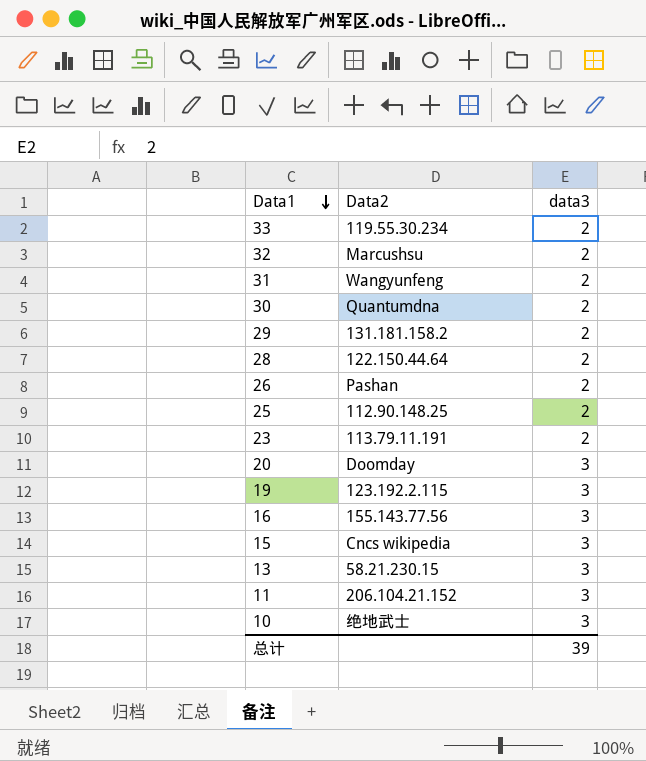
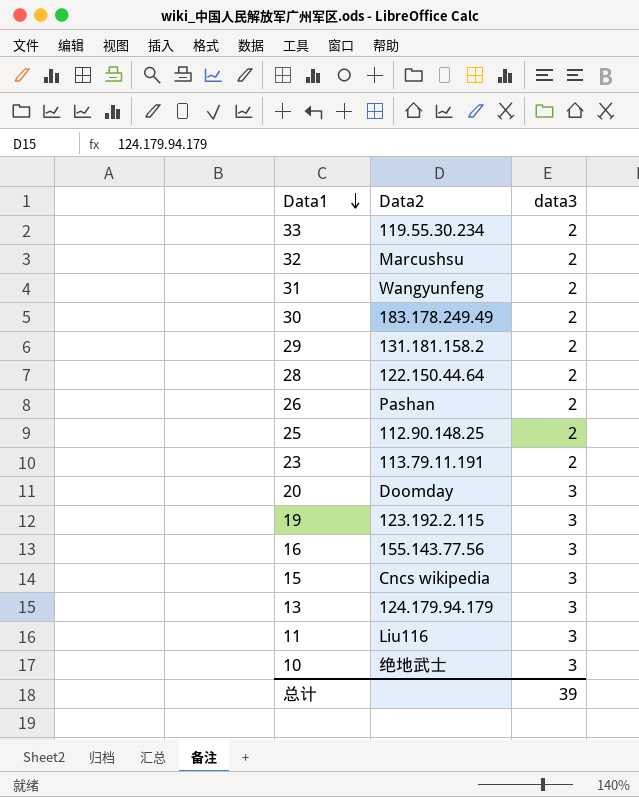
30 | Data2: Quantumdna -> 183.178.249.49
13 | Data2: 58.21.230.15 -> 124.179.94.179
11 | Data2: 206.104.21.152 -> Liu116

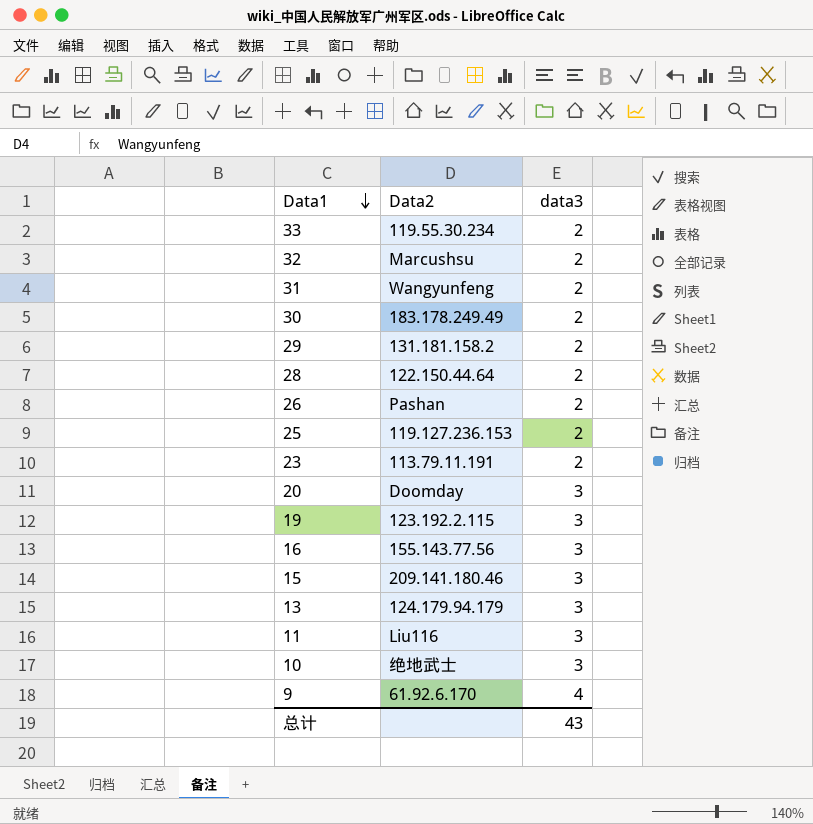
25 | Data2: 112.90.148.25 -> 119.127.236.153
15 | Data2: Cncs wikipedia -> 209.141.180.46
row 9: none -> 61.92.6.170 | 4
总计 | data3: 39 -> 43

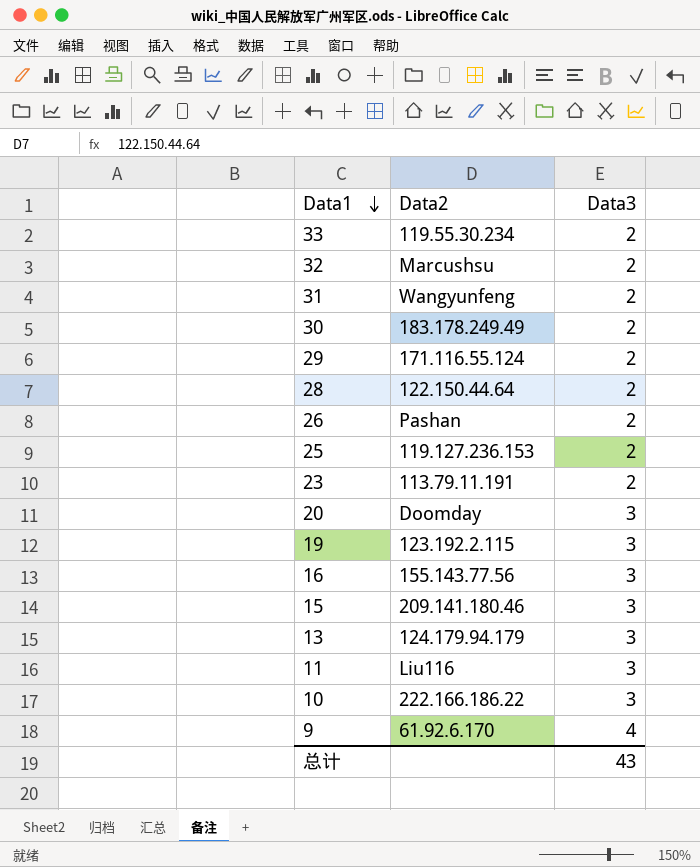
column name: data3 -> Data3
29 | Data2: 131.181.158.2 -> 171.116.55.124
10 | Data2: 绝地武士 -> 222.166.186.22

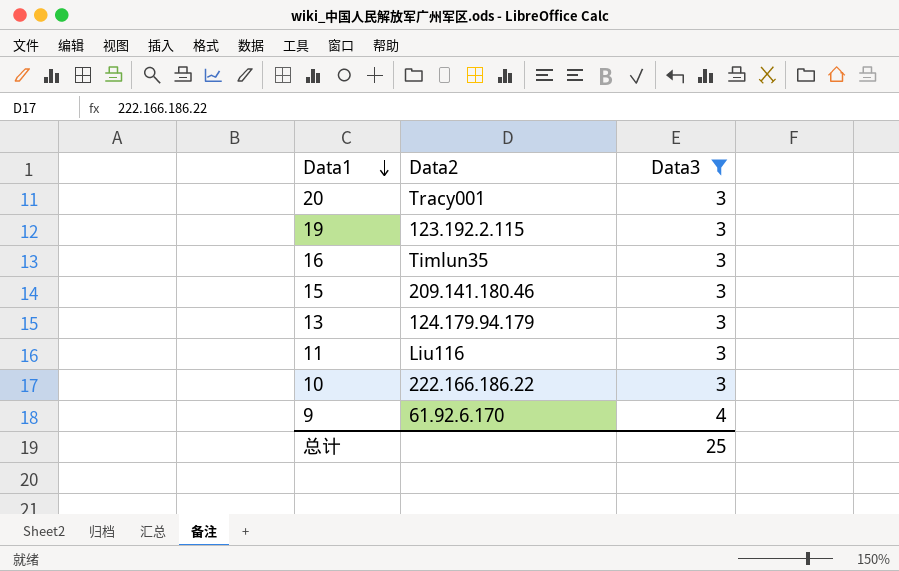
filter: none -> Data3 != 2
20 | Data2: Doomday -> Tracy001
16 | Data2: 155.143.77.56 -> Timlun35
总计 | Data3: 43 -> 25

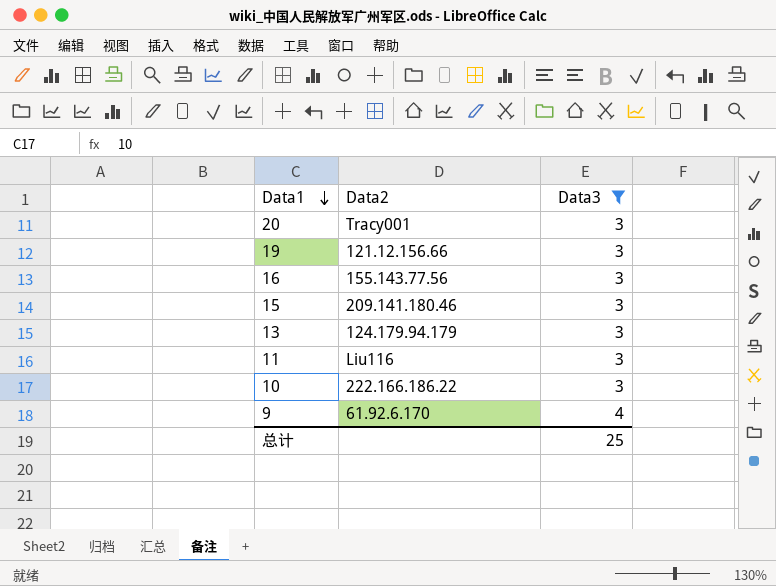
19 | Data2: 123.192.2.115 -> 121.12.156.66
16 | Data2: Timlun35 -> 155.143.77.56

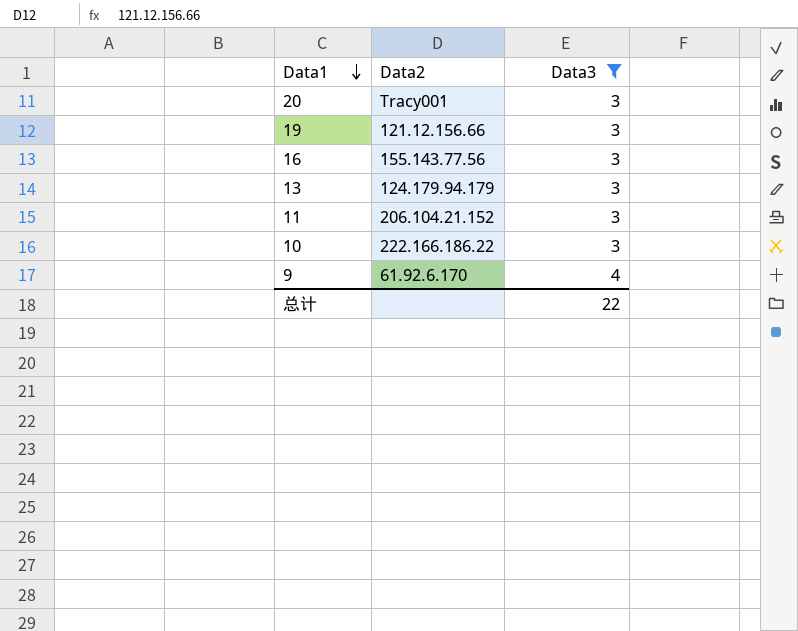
row 15: 209.141.180.46 | 3 -> none
11 | Data2: Liu116 -> 206.104.21.152
总计 | Data3: 25 -> 22

